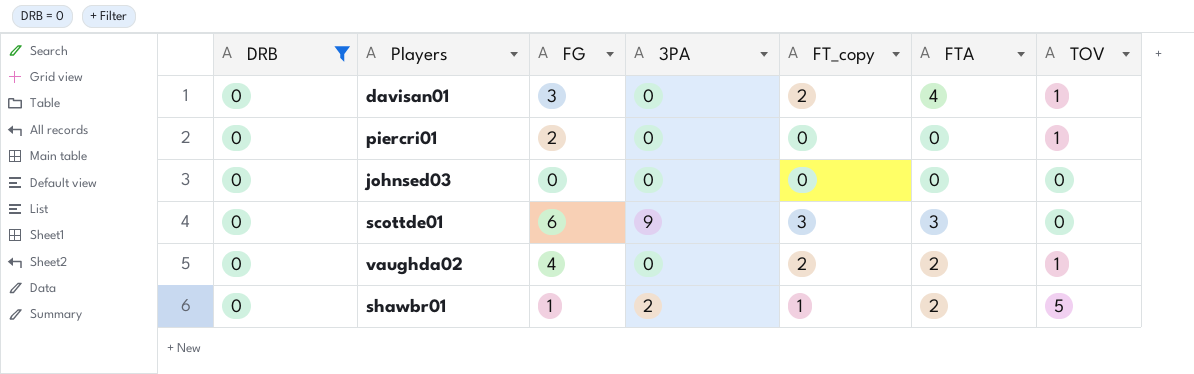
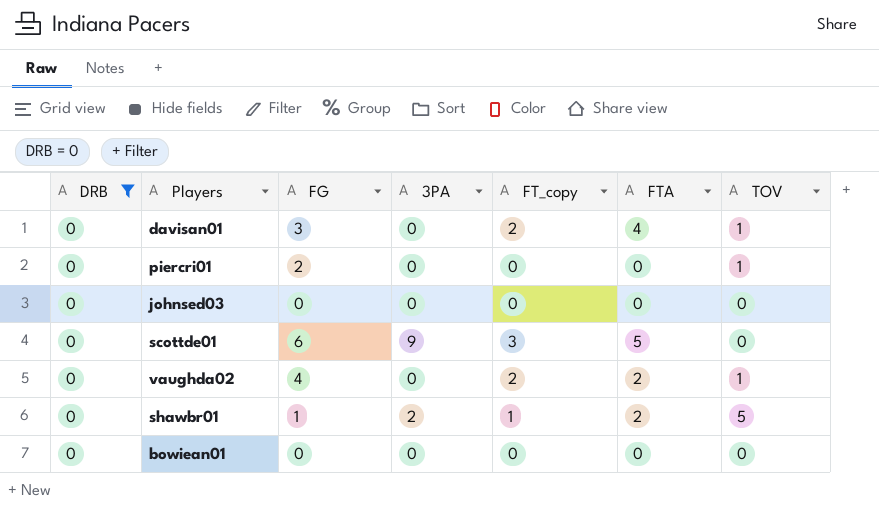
scottde01 | FTA: 3 -> 5
row bowiean01: none -> 0 | 0 | 0 | 0 | 0 | 0

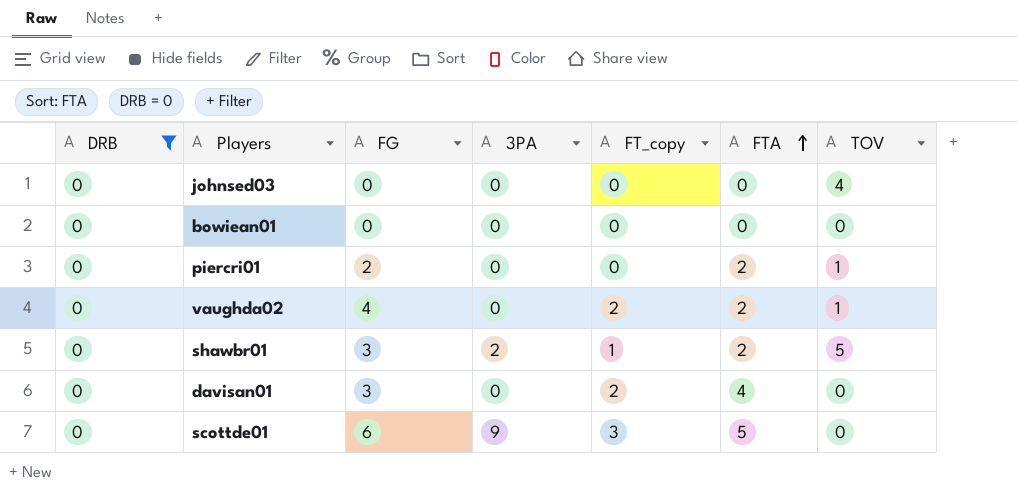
row order: none -> FTA ascending
johnsed03 | TOV: 0 -> 4
piercri01 | FTA: 0 -> 2
shawbr01 | FG: 1 -> 3
davisan01 | TOV: 1 -> 0

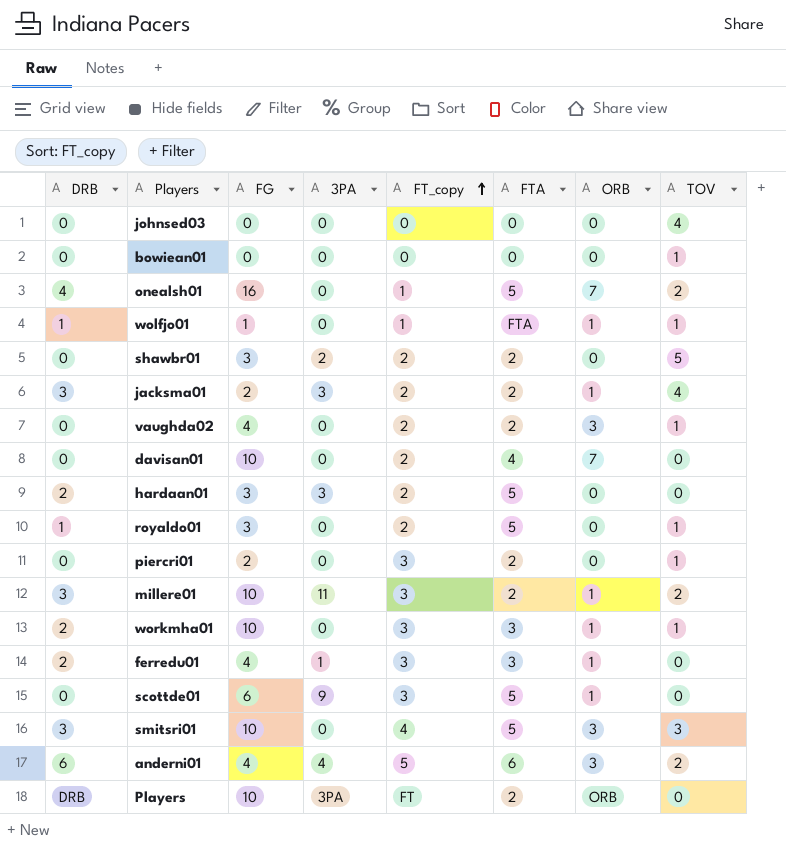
filter: DRB = 0 -> none
row order: FTA ascending -> FT_copy ascending
column ORB | position: none -> 7
bowiean01 | TOV: 0 -> 1
shawbr01 | FT_copy: 1 -> 2
davisan01 | FG: 3 -> 10
piercri01 | FT_copy: 0 -> 3

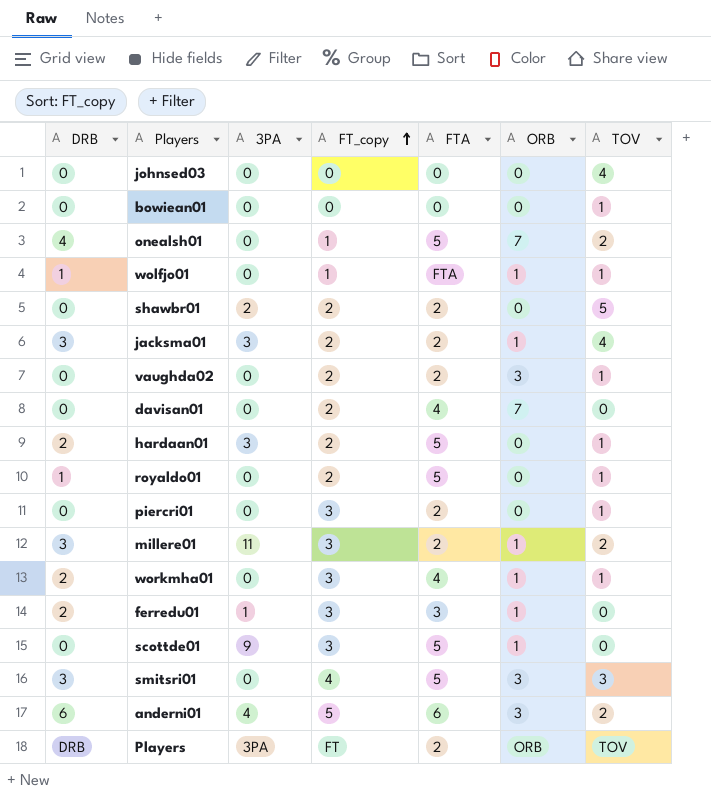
column FG | position: 3 -> none
hardaan01 | TOV: 0 -> 1
workmha01 | FTA: 3 -> 4
Players | TOV: 0 -> TOV

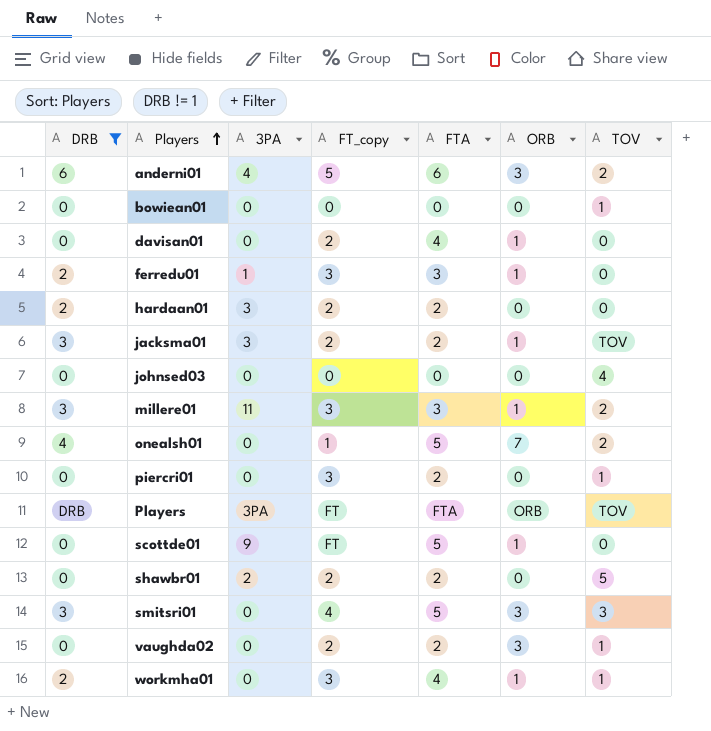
filter: none -> DRB != 1
row order: FT_copy ascending -> Players ascending
davisan01 | ORB: 7 -> 1
hardaan01 | FTA: 5 -> 2
hardaan01 | TOV: 1 -> 0
jacksma01 | TOV: 4 -> TOV
millere01 | FTA: 2 -> 3
Players | FTA: 2 -> FTA
scottde01 | FT_copy: 3 -> FT

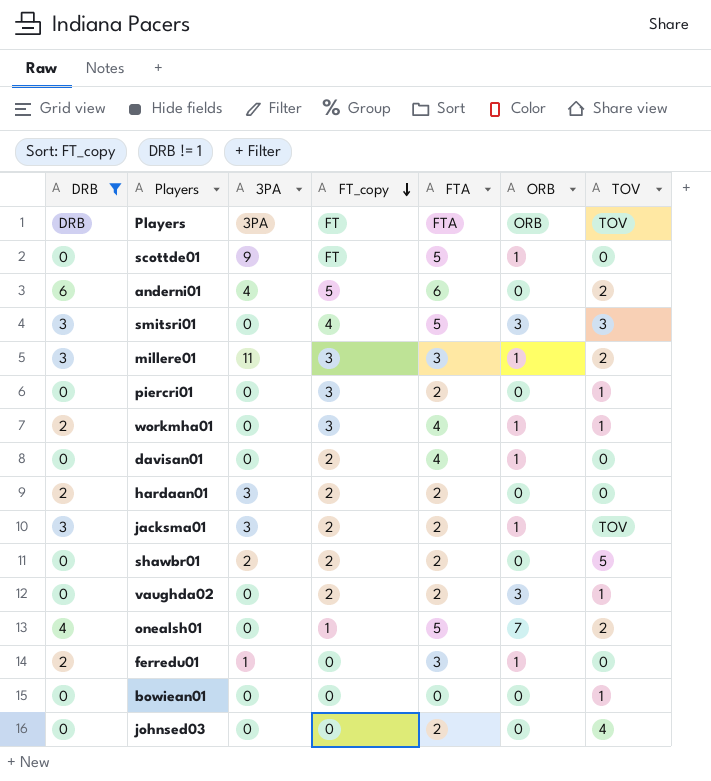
row order: Players ascending -> FT_copy descending
anderni01 | ORB: 3 -> 0
ferredu01 | FT_copy: 3 -> 0
johnsed03 | FTA: 0 -> 2

